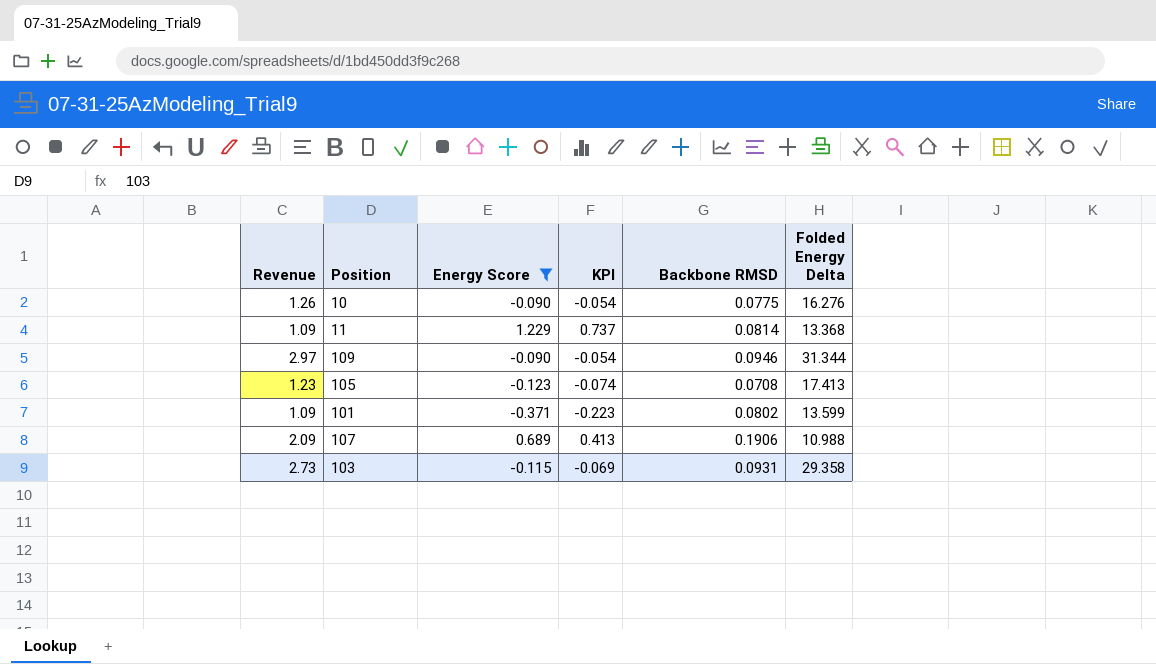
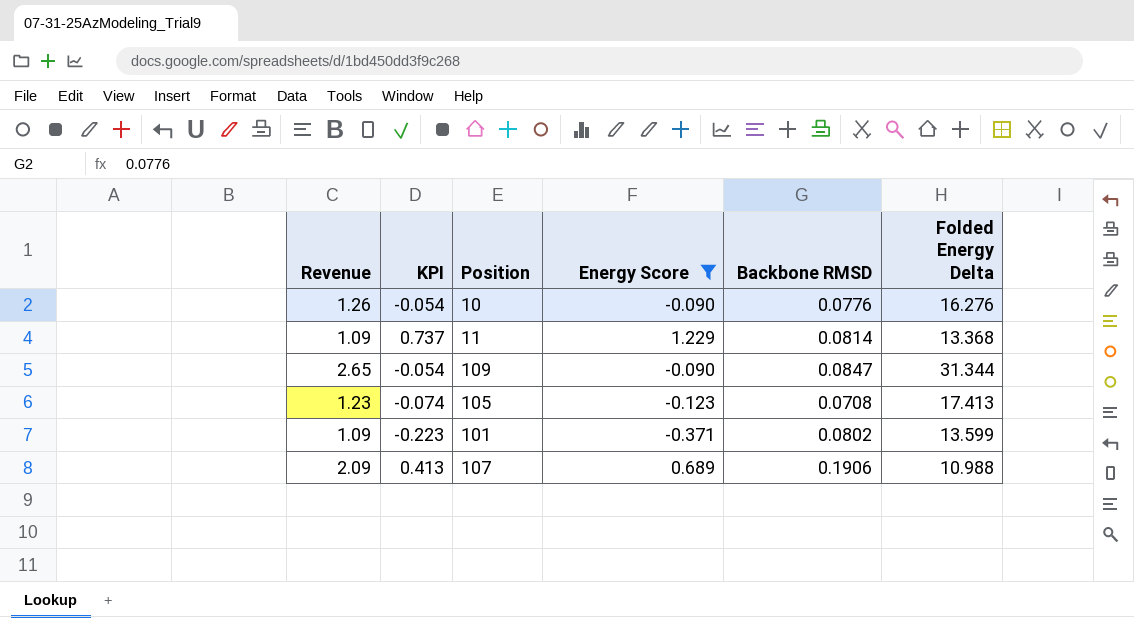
column KPI | position: 4 -> 2
row 103: 2.73 | -0.115 | -0.069 | 0.0931 | 29.358 -> none
10 | Backbone RMSD: 0.0775 -> 0.0776
109 | Revenue: 2.97 -> 2.65
109 | Backbone RMSD: 0.0946 -> 0.0847

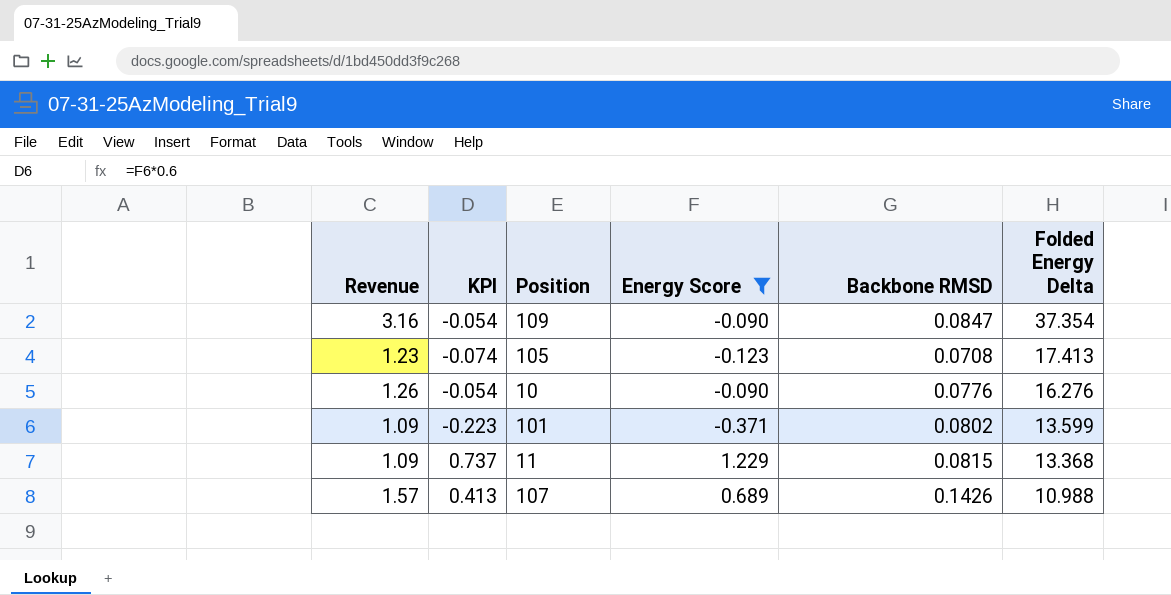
row order: none -> Folded Energy Delta descending
109 | Revenue: 2.65 -> 3.16
109 | Folded Energy Delta: 31.344 -> 37.354
11 | Backbone RMSD: 0.0814 -> 0.0815
107 | Revenue: 2.09 -> 1.57
107 | Backbone RMSD: 0.1906 -> 0.1426

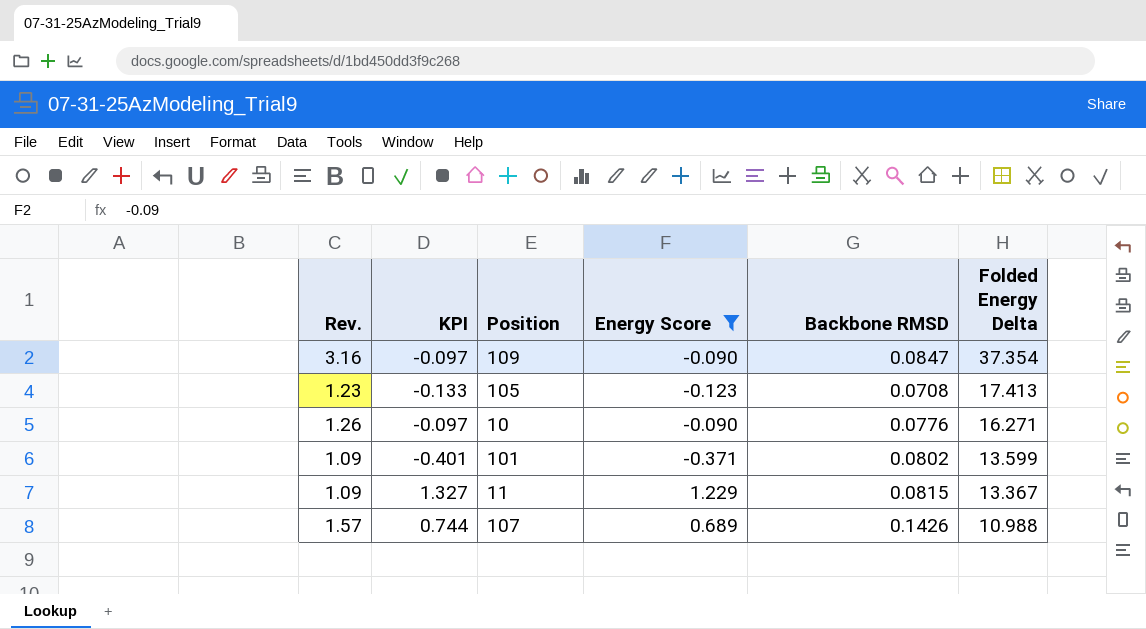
column name: Revenue -> Rev.
column KPI | formula: [Energy Score] * 0.6 -> [Energy Score] * 1.08
10 | Folded Energy Delta: 16.276 -> 16.271
11 | Folded Energy Delta: 13.368 -> 13.367

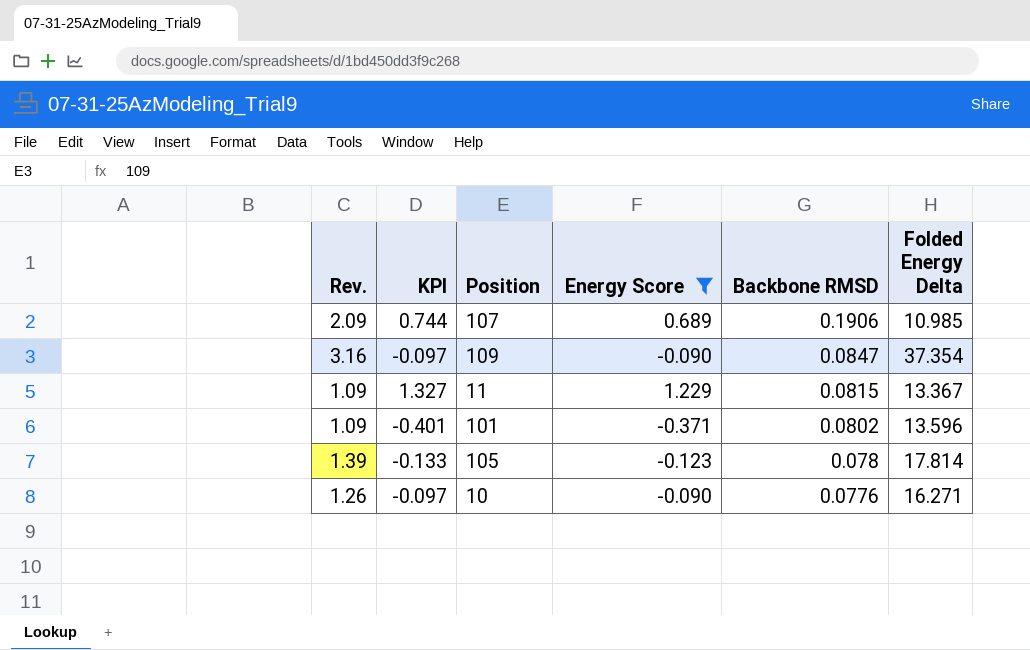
row order: Folded Energy Delta descending -> Backbone RMSD descending
107 | Rev.: 1.57 -> 2.09
107 | Backbone RMSD: 0.1426 -> 0.1906
107 | Folded Energy Delta: 10.988 -> 10.985
101 | Folded Energy Delta: 13.599 -> 13.596
105 | Rev.: 1.23 -> 1.39
105 | Backbone RMSD: 0.0708 -> 0.078
105 | Folded Energy Delta: 17.413 -> 17.814

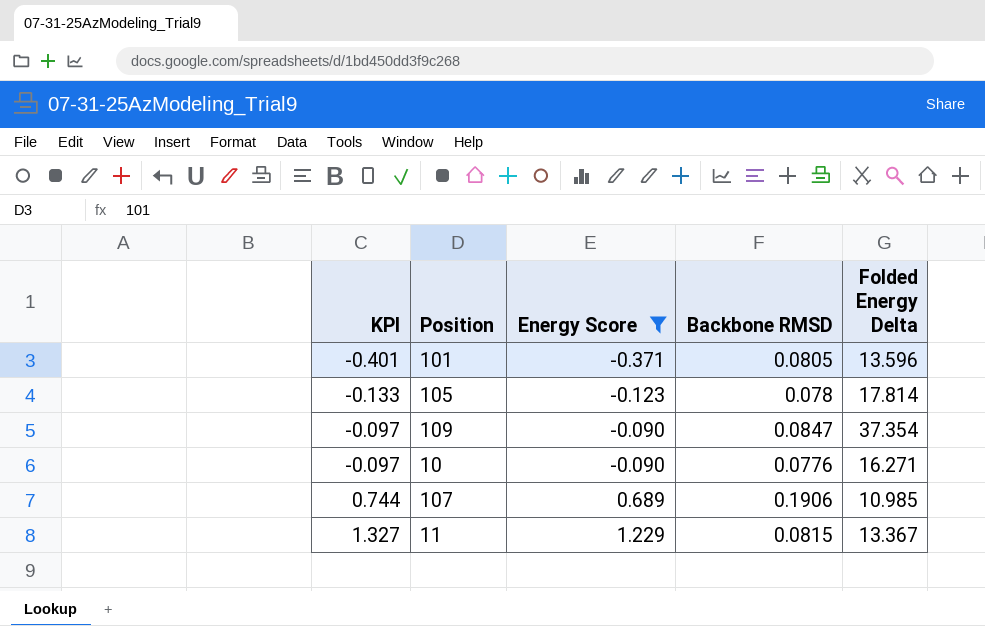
row order: Backbone RMSD descending -> KPI ascending
column Rev. | formula: [Backbone RMSD] * [Folded Energy Delta] -> none
101 | Backbone RMSD: 0.0802 -> 0.0805

